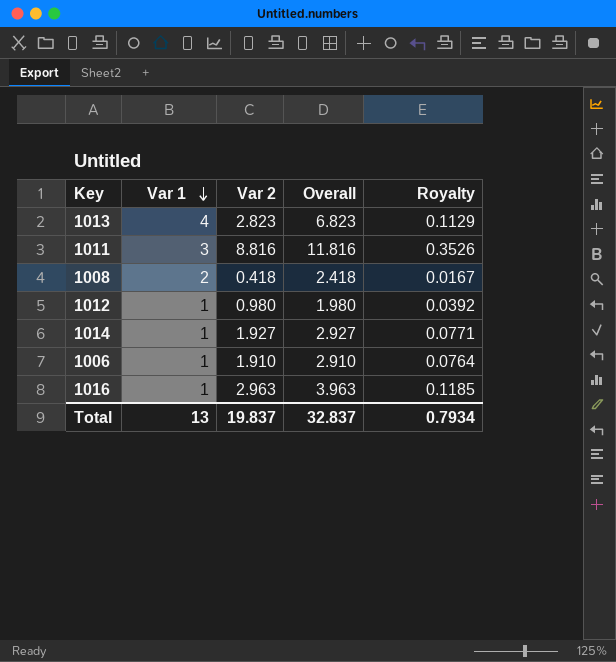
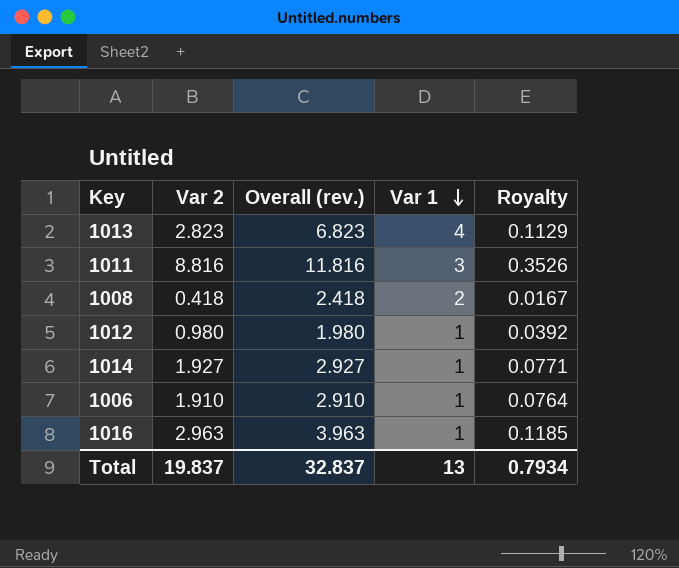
column name: Overall -> Overall (rev.)
column Var 1 | position: 2 -> 4

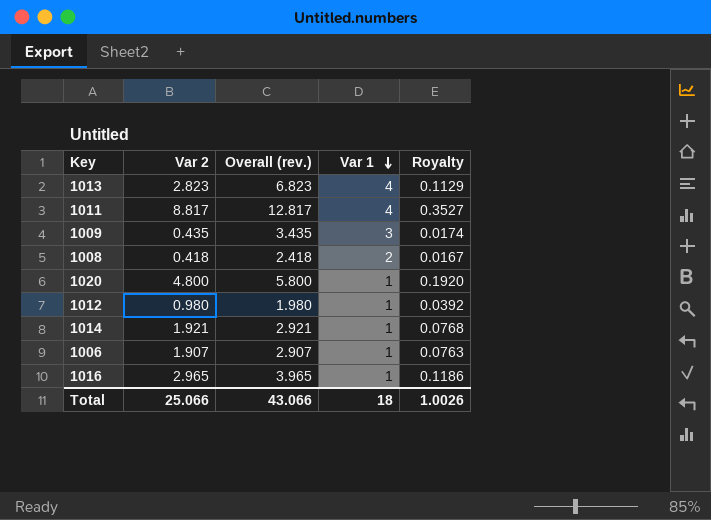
1011 | Var 2: 8.816 -> 8.817
1011 | Overall (rev.): 11.816 -> 12.817
1011 | Var 1: 3 -> 4
1011 | Royalty: 0.3526 -> 0.3527
row 1009: none -> 0.435 | 3.435 | 3 | 0.0174
row 1020: none -> 4.800 | 5.800 | 1 | 0.1920
1014 | Var 2: 1.927 -> 1.921
1014 | Overall (rev.): 2.927 -> 2.921
1014 | Royalty: 0.0771 -> 0.0768
1006 | Var 2: 1.910 -> 1.907
1006 | Overall (rev.): 2.910 -> 2.907
1006 | Royalty: 0.0764 -> 0.0763
1016 | Var 2: 2.963 -> 2.965
1016 | Overall (rev.): 3.963 -> 3.965
1016 | Royalty: 0.1185 -> 0.1186
Total | Var 2: 19.837 -> 25.066
Total | Overall (rev.): 32.837 -> 43.066
Total | Var 1: 13 -> 18
Total | Royalty: 0.7934 -> 1.0026

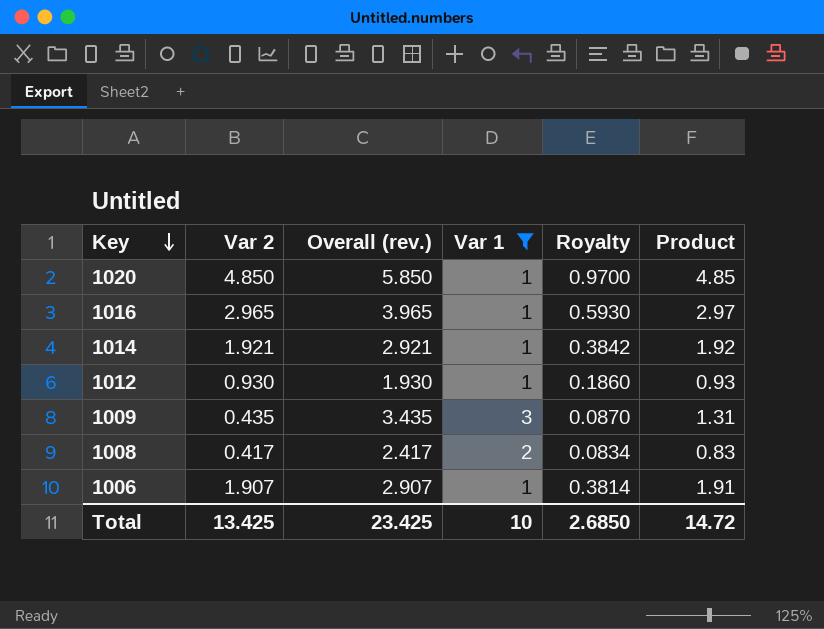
filter: none -> Var 1 != 4
row order: Var 1 descending -> Key descending
column Royalty | formula: [Var 2] * 0.04 -> [Var 2] * 0.2
column Product | formula: none -> [Var 2] * [Var 1]
1020 | Var 2: 4.800 -> 4.850
1020 | Overall (rev.): 5.800 -> 5.850
1012 | Var 2: 0.980 -> 0.930
1012 | Overall (rev.): 1.980 -> 1.930
1008 | Var 2: 0.418 -> 0.417
1008 | Overall (rev.): 2.418 -> 2.417
Total | Var 2: 25.066 -> 13.425
Total | Overall (rev.): 43.066 -> 23.425
Total | Var 1: 18 -> 10
Total | Royalty: 1.0026 -> 2.6850

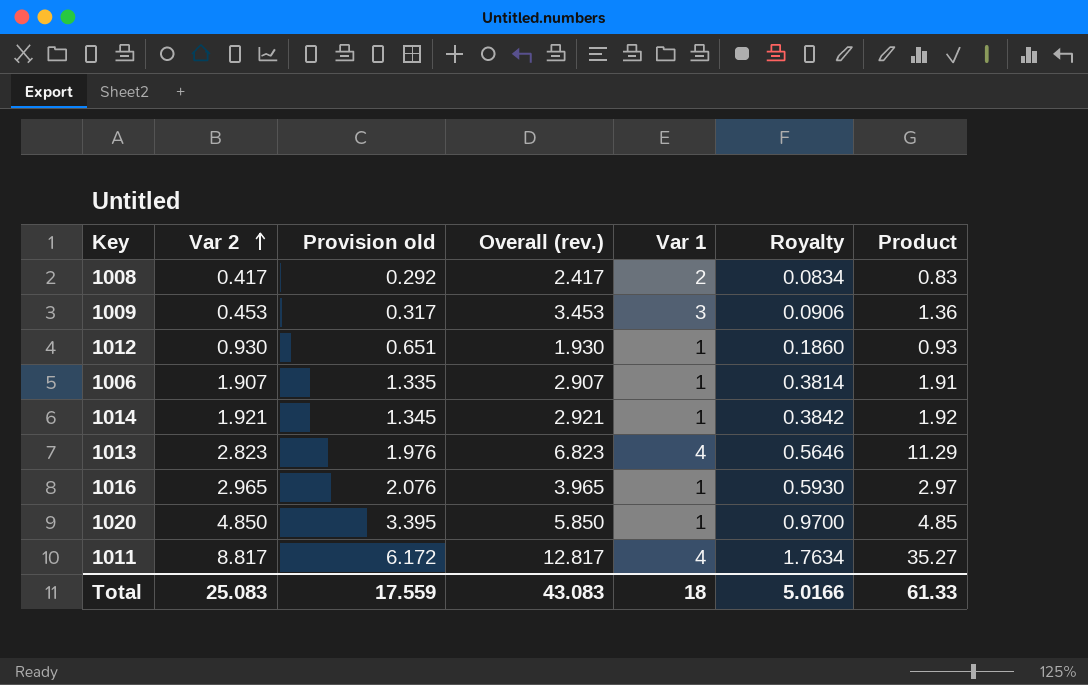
filter: Var 1 != 4 -> none
row order: Key descending -> Var 2 ascending
column Provision old | formula: none -> [Var 2] * 0.7
1009 | Var 2: 0.435 -> 0.453
1009 | Overall (rev.): 3.435 -> 3.453
1009 | Royalty: 0.0870 -> 0.0906
1009 | Product: 1.31 -> 1.36
Total | Var 2: 13.425 -> 25.083
Total | Overall (rev.): 23.425 -> 43.083
Total | Var 1: 10 -> 18
Total | Royalty: 2.6850 -> 5.0166
Total | Product: 14.72 -> 61.33

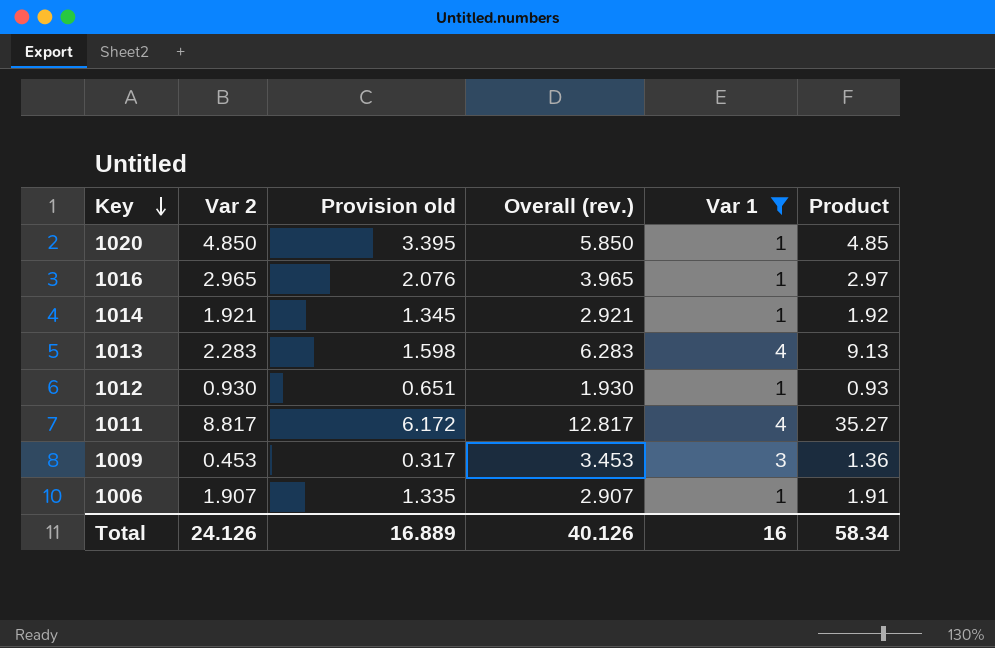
filter: none -> Var 1 != 2
row order: Var 2 ascending -> Key descending
column Royalty | formula: [Var 2] * 0.2 -> none
1013 | Var 2: 2.823 -> 2.283
1013 | Provision old: 1.976 -> 1.598
1013 | Overall (rev.): 6.823 -> 6.283
1013 | Product: 11.29 -> 9.13
Total | Var 2: 25.083 -> 24.126
Total | Provision old: 17.559 -> 16.889
Total | Overall (rev.): 43.083 -> 40.126
Total | Var 1: 18 -> 16
Total | Product: 61.33 -> 58.34

